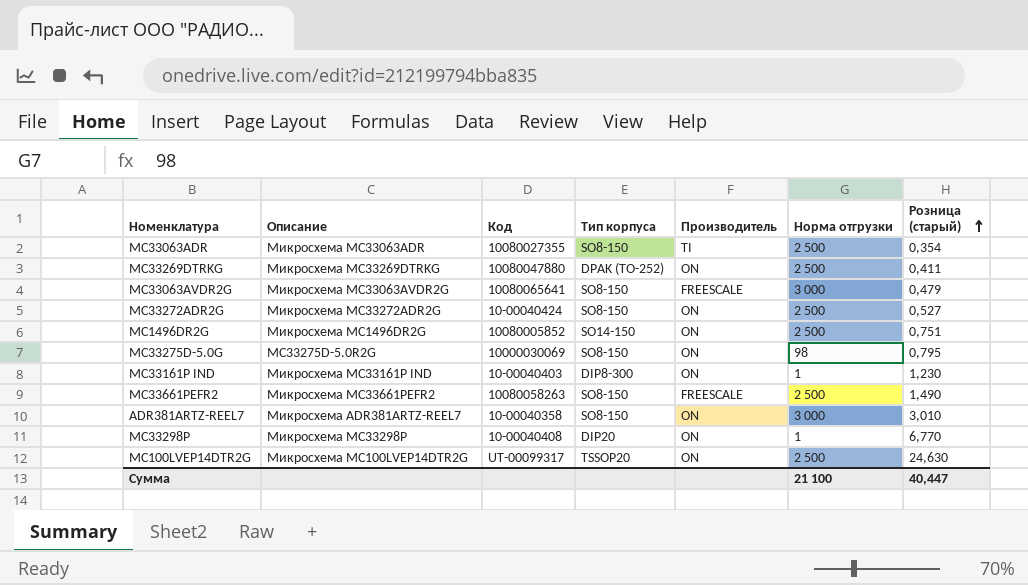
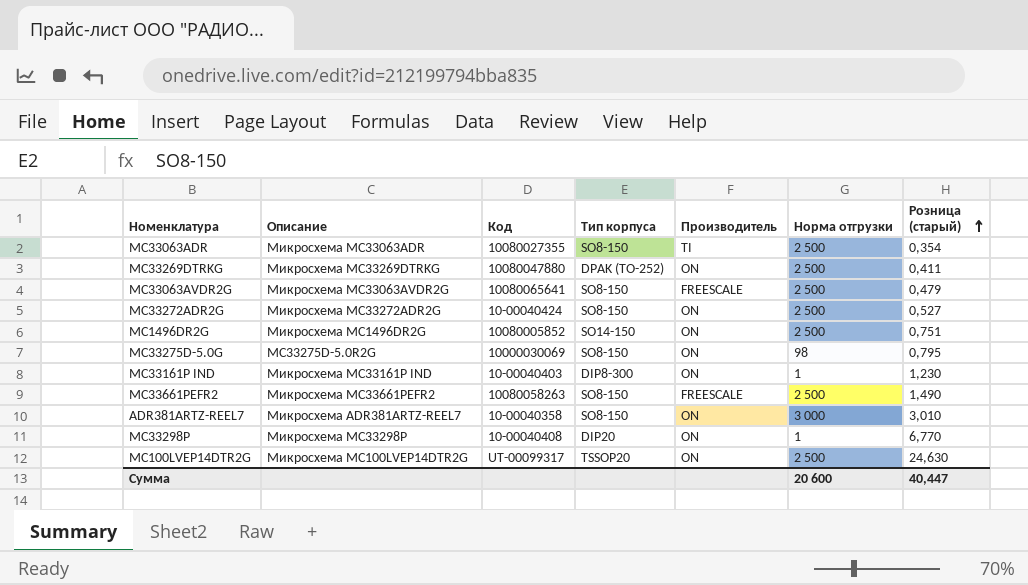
MC33063AVDR2G | Норма отгрузки: 3 000 -> 2 500
Сумма | Норма отгрузки: 21 100 -> 20 600

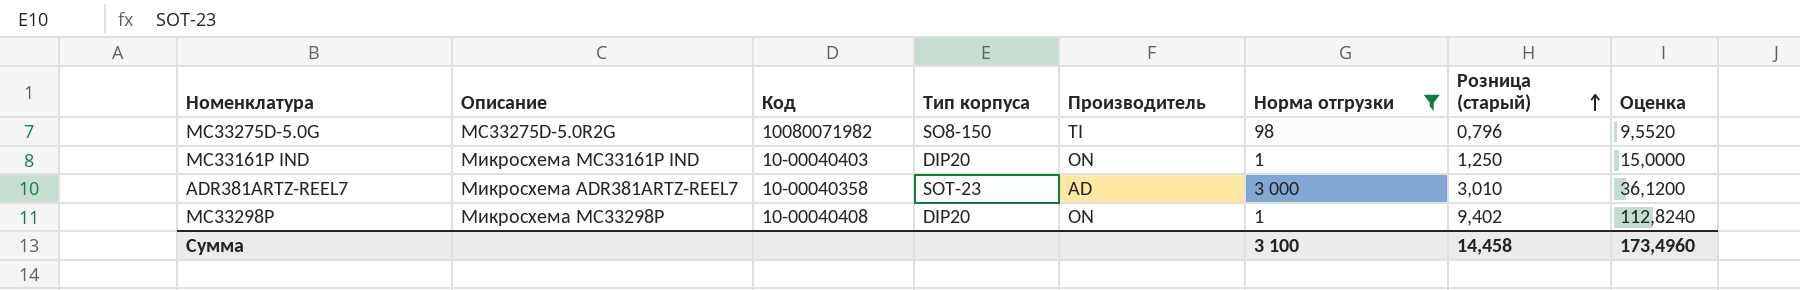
filter: none -> Норма отгрузки != 2 500
column Оценка | formula: none -> [Розница (старый)] * 12
MC33275D-5.0G | Код: 10000030069 -> 10080071982
MC33275D-5.0G | Производитель: ON -> TI
MC33275D-5.0G | Розница (старый): 0,795 -> 0,796
MC33161P IND | Тип корпуса: DIP8-300 -> DIP20
MC33161P IND | Розница (старый): 1,230 -> 1,250
ADR381ARTZ-REEL7 | Тип корпуса: SO8-150 -> SOT-23
ADR381ARTZ-REEL7 | Производитель: ON -> AD
MC33298P | Розница (старый): 6,770 -> 9,402
Сумма | Норма отгрузки: 20 600 -> 3 100
Сумма | Розница (старый): 40,447 -> 14,458

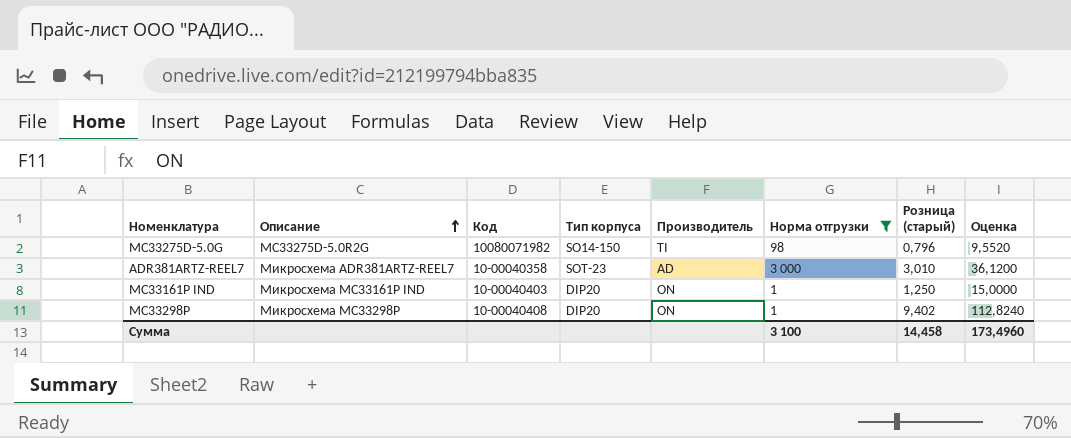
row order: Розница (старый) ascending -> Описание ascending
MC33275D-5.0G | Тип корпуса: SO8-150 -> SO14-150

